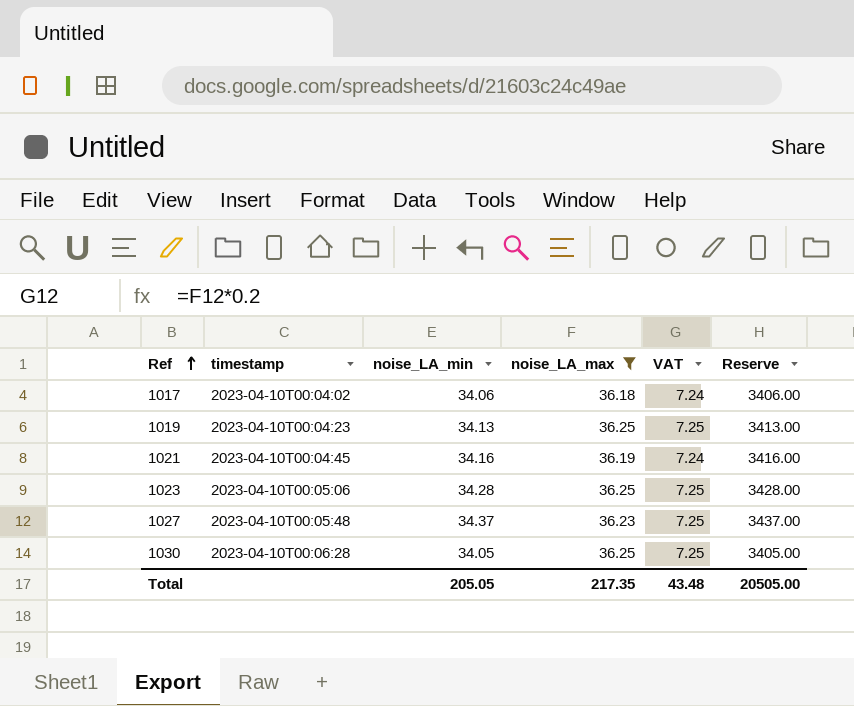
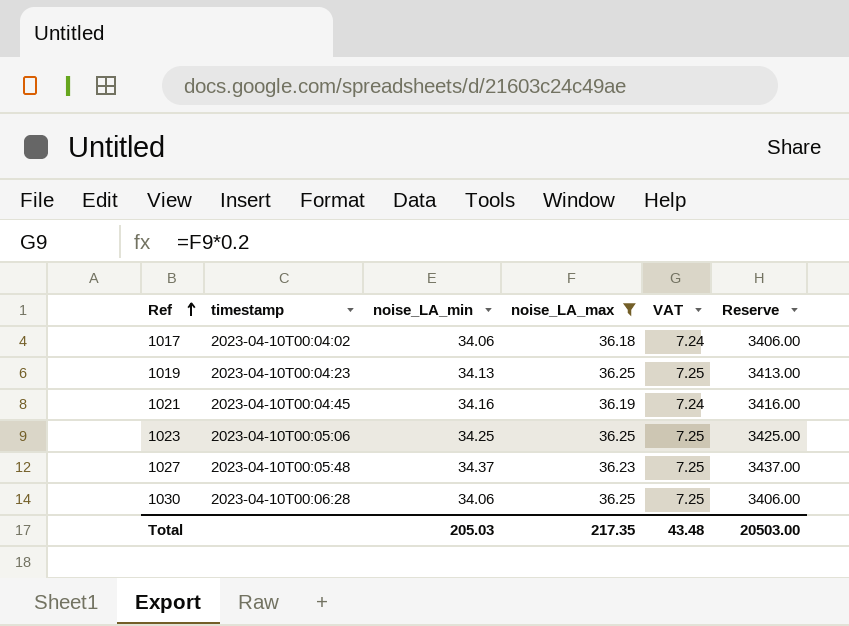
1023 | noise_LA_min: 34.28 -> 34.25
1023 | Reserve: 3428.00 -> 3425.00
1030 | noise_LA_min: 34.05 -> 34.06
1030 | Reserve: 3405.00 -> 3406.00
Total | noise_LA_min: 205.05 -> 205.03
Total | Reserve: 20505.00 -> 20503.00

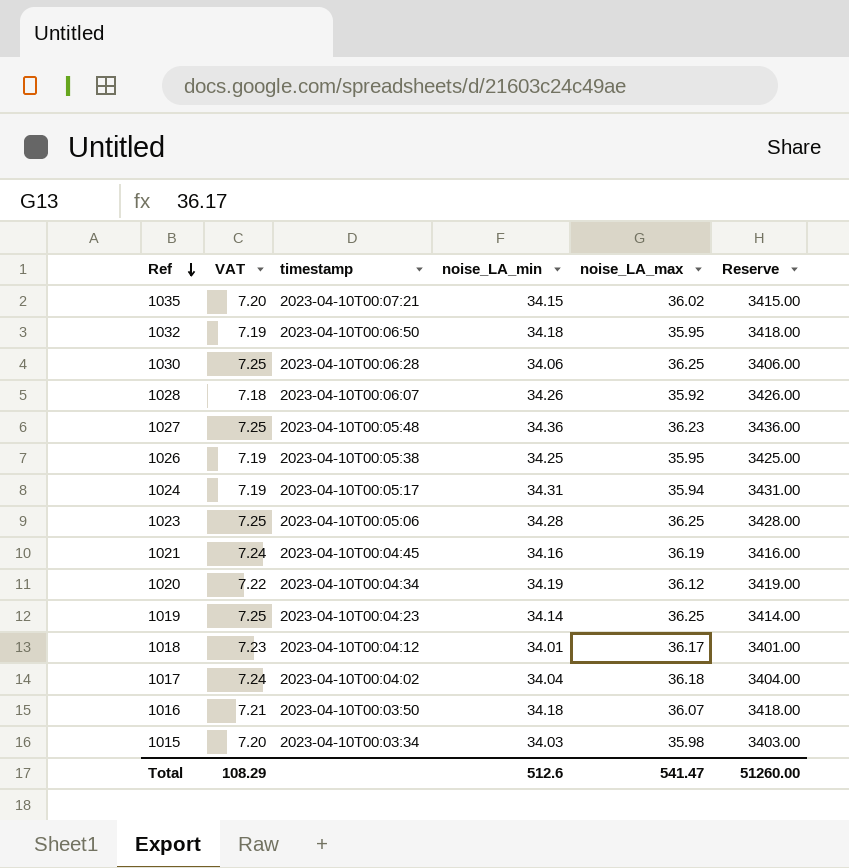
filter: noise_LA_max >= 36.18 -> none
row order: Ref ascending -> Ref descending
column VAT | position: 5 -> 2
1027 | noise_LA_min: 34.37 -> 34.36
1027 | Reserve: 3437.00 -> 3436.00
1023 | noise_LA_min: 34.25 -> 34.28
1023 | Reserve: 3425.00 -> 3428.00
1019 | noise_LA_min: 34.13 -> 34.14
1019 | Reserve: 3413.00 -> 3414.00
1017 | noise_LA_min: 34.06 -> 34.04
1017 | Reserve: 3406.00 -> 3404.00
Total | VAT: 43.48 -> 108.29
Total | noise_LA_min: 205.03 -> 512.6
Total | noise_LA_max: 217.35 -> 541.47
Total | Reserve: 20503.00 -> 51260.00

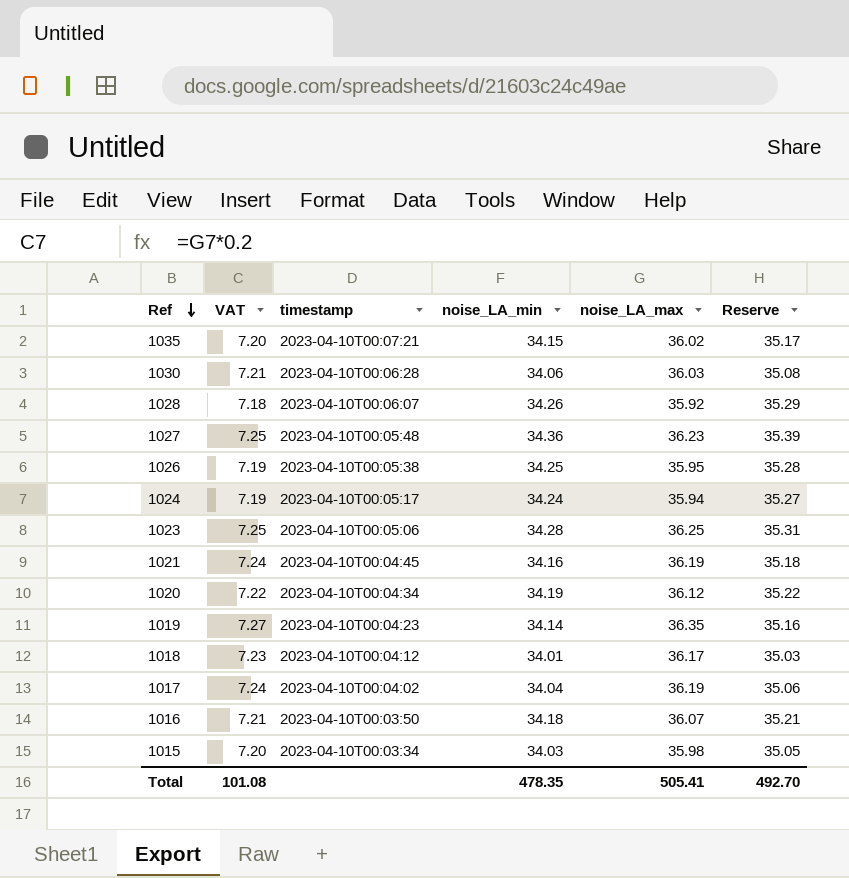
column Reserve | formula: [noise_LA_min] * 100 -> [noise_LA_min] * 1.03
row 1032: 7.19 | 2023-04-10T00:06:50 | 34.18 | 35.95 | 3418.00 -> none
1030 | VAT: 7.25 -> 7.21
1030 | noise_LA_max: 36.25 -> 36.03
1024 | noise_LA_min: 34.31 -> 34.24
1019 | VAT: 7.25 -> 7.27
1019 | noise_LA_max: 36.25 -> 36.35
1017 | noise_LA_max: 36.18 -> 36.19
Total | VAT: 108.29 -> 101.08
Total | noise_LA_min: 512.6 -> 478.35
Total | noise_LA_max: 541.47 -> 505.41
Total | Reserve: 51260.00 -> 492.70

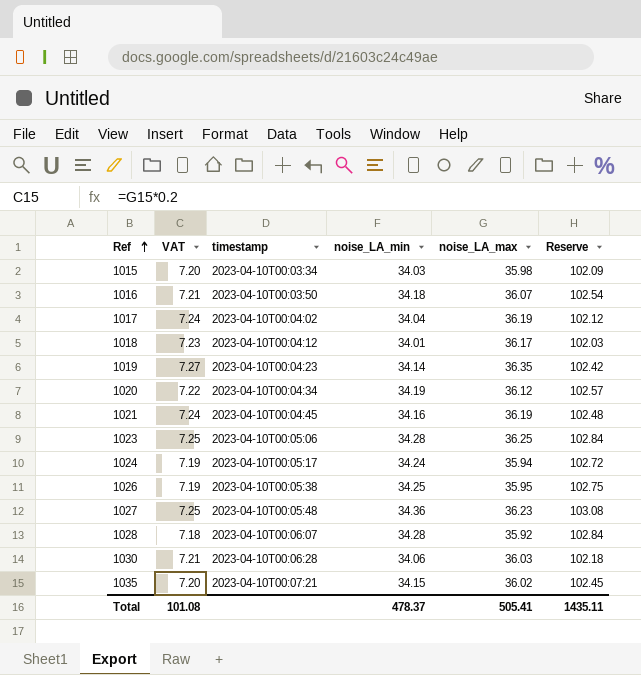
row order: Ref descending -> Ref ascending
column Reserve | formula: [noise_LA_min] * 1.03 -> [noise_LA_min] * 3
1028 | noise_LA_min: 34.26 -> 34.28
Total | noise_LA_min: 478.35 -> 478.37
Total | Reserve: 492.70 -> 1435.11

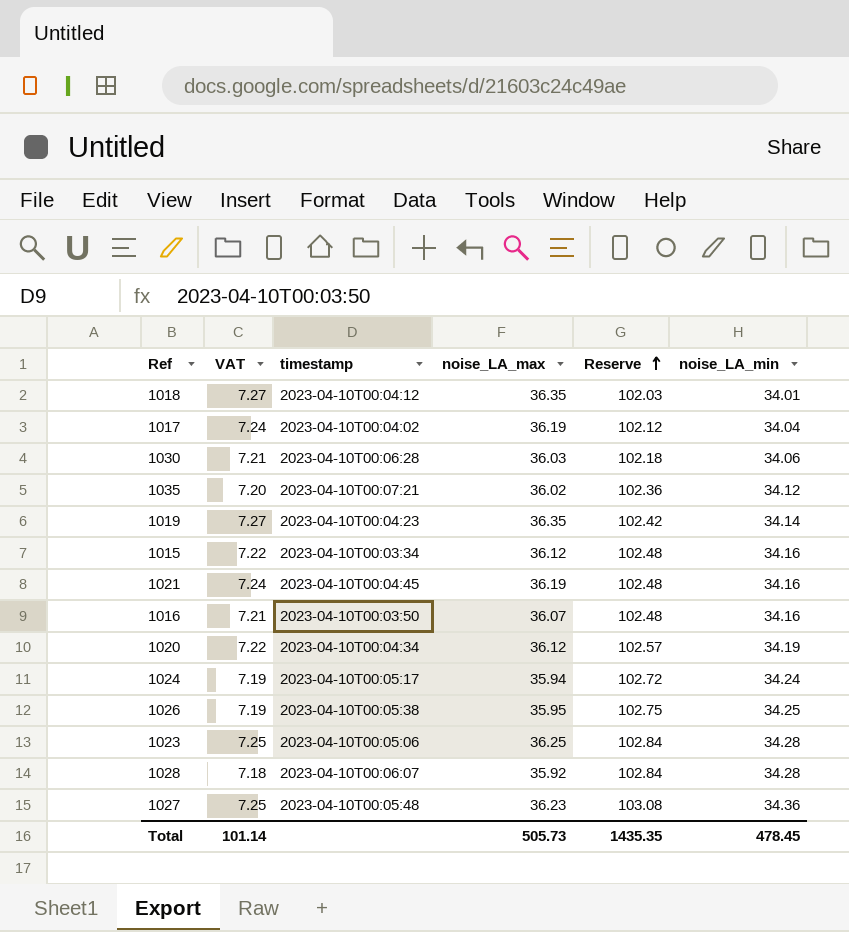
row order: Ref ascending -> Reserve ascending
column noise_LA_min | position: 4 -> 6
1018 | VAT: 7.23 -> 7.27
1018 | noise_LA_max: 36.17 -> 36.35
1035 | Reserve: 102.45 -> 102.36
1035 | noise_LA_min: 34.15 -> 34.12
1015 | VAT: 7.20 -> 7.22
1015 | noise_LA_max: 35.98 -> 36.12
1015 | Reserve: 102.09 -> 102.48
1015 | noise_LA_min: 34.03 -> 34.16
1016 | Reserve: 102.54 -> 102.48
1016 | noise_LA_min: 34.18 -> 34.16
Total | VAT: 101.08 -> 101.14
Total | noise_LA_max: 505.41 -> 505.73
Total | Reserve: 1435.11 -> 1435.35
Total | noise_LA_min: 478.37 -> 478.45

